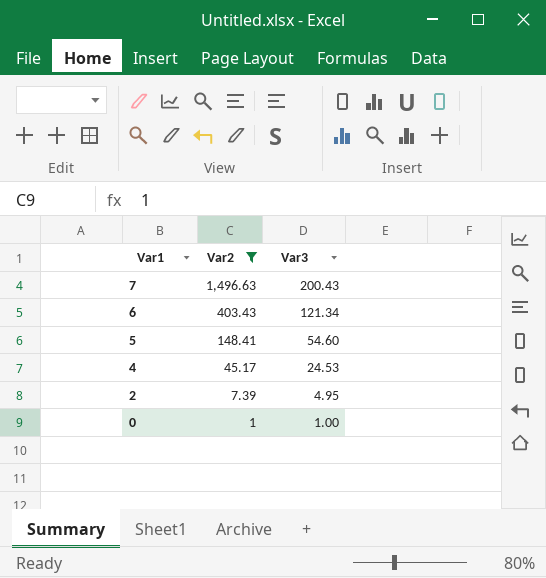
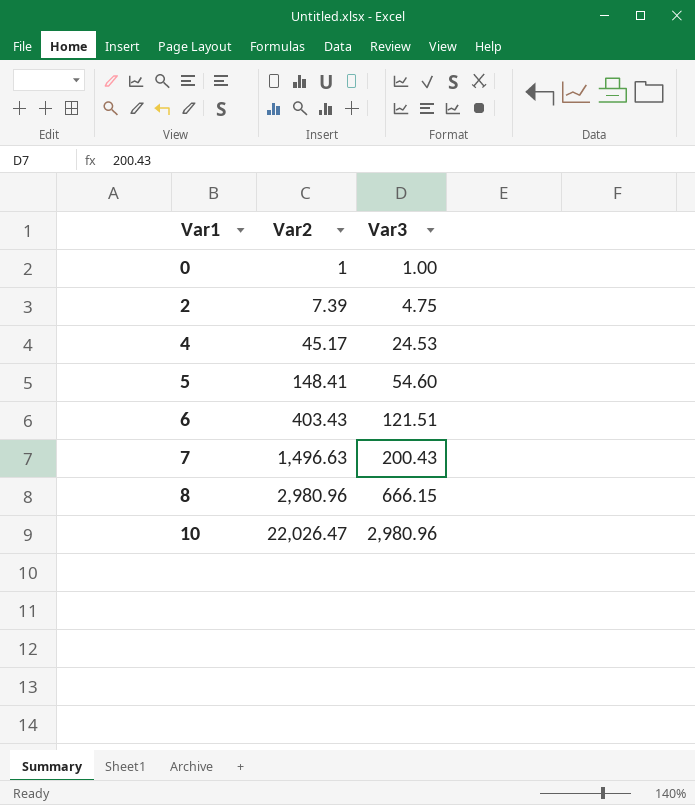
filter: Var2 <= 1,496.63 -> none
row order: Var1 descending -> Var1 ascending
2 | Var3: 4.95 -> 4.75
6 | Var3: 121.34 -> 121.51

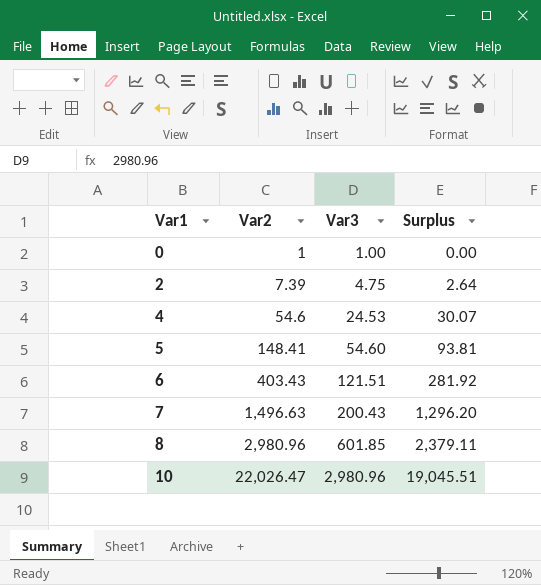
column Surplus | formula: none -> [Var2] - [Var3]
4 | Var2: 45.17 -> 54.6
8 | Var3: 666.15 -> 601.85

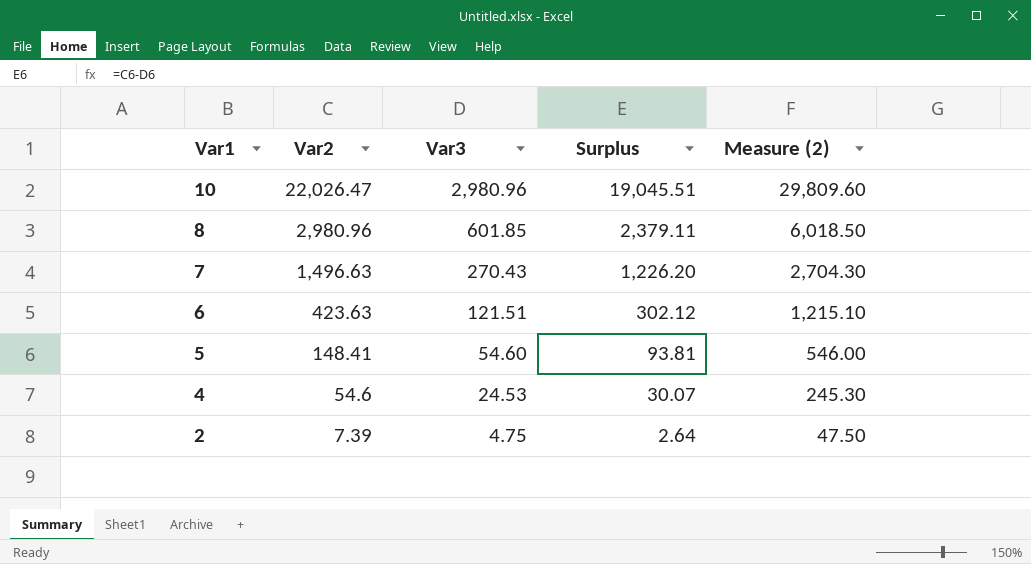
row order: Var1 ascending -> Var1 descending
column Measure (2) | formula: none -> [Var3] * 10
row 0: 1 | 1.00 | 0.00 -> none
7 | Var3: 200.43 -> 270.43
7 | Surplus: 1,296.20 -> 1,226.20
6 | Var2: 403.43 -> 423.63
6 | Surplus: 281.92 -> 302.12

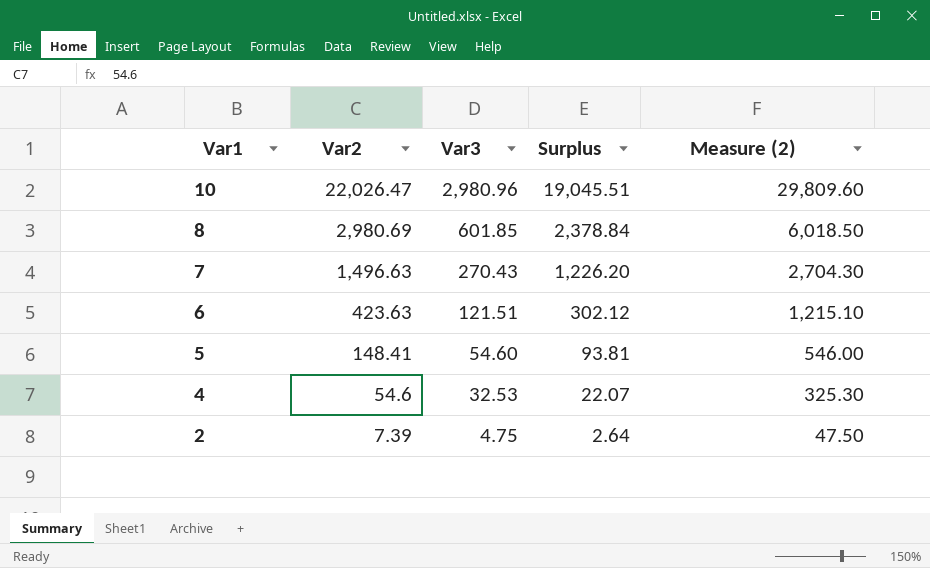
8 | Var2: 2,980.96 -> 2,980.69
8 | Surplus: 2,379.11 -> 2,378.84
4 | Var3: 24.53 -> 32.53
4 | Surplus: 30.07 -> 22.07
4 | Measure (2): 245.30 -> 325.30

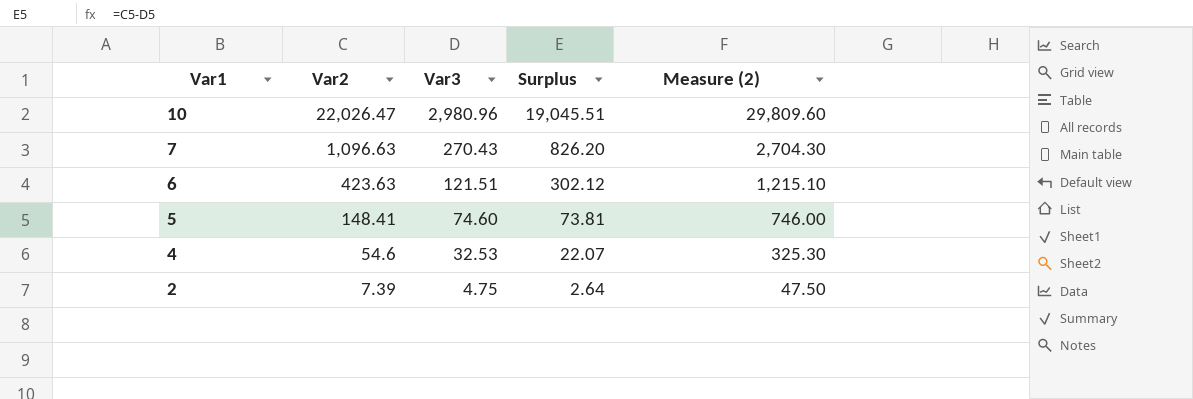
row 8: 2,980.69 | 601.85 | 2,378.84 | 6,018.50 -> none
7 | Var2: 1,496.63 -> 1,096.63
7 | Surplus: 1,226.20 -> 826.20
5 | Var3: 54.60 -> 74.60
5 | Surplus: 93.81 -> 73.81
5 | Measure (2): 546.00 -> 746.00

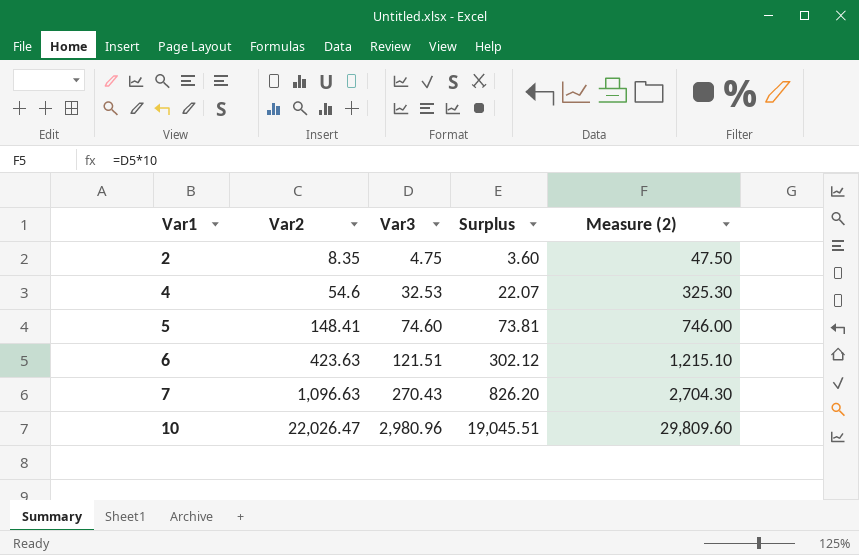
row order: Var1 descending -> Var1 ascending
2 | Var2: 7.39 -> 8.35
2 | Surplus: 2.64 -> 3.60

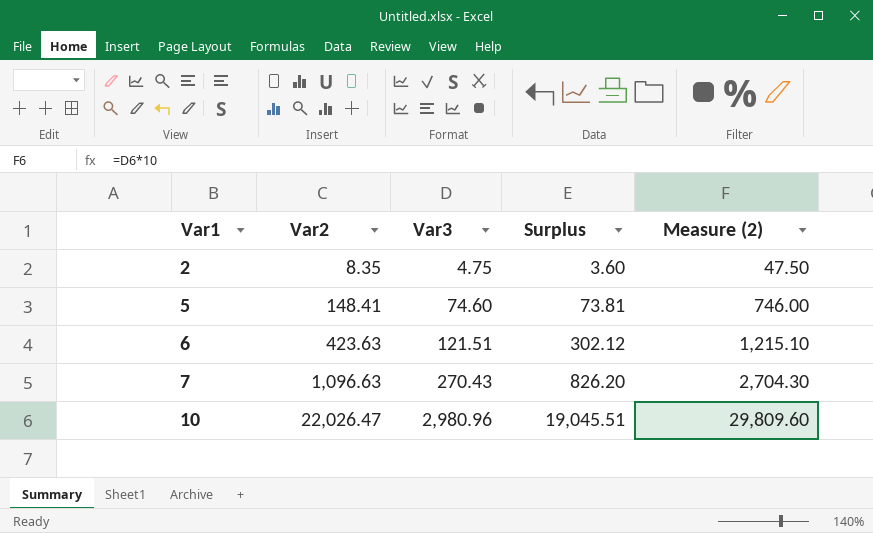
row 4: 54.6 | 32.53 | 22.07 | 325.30 -> none

